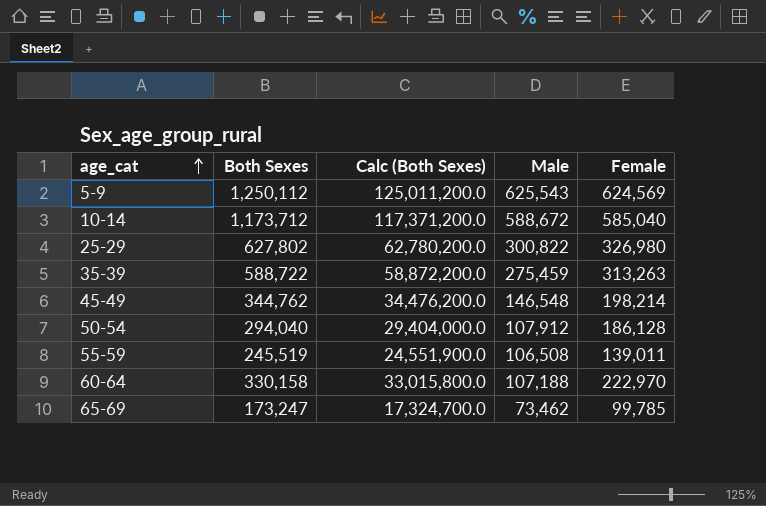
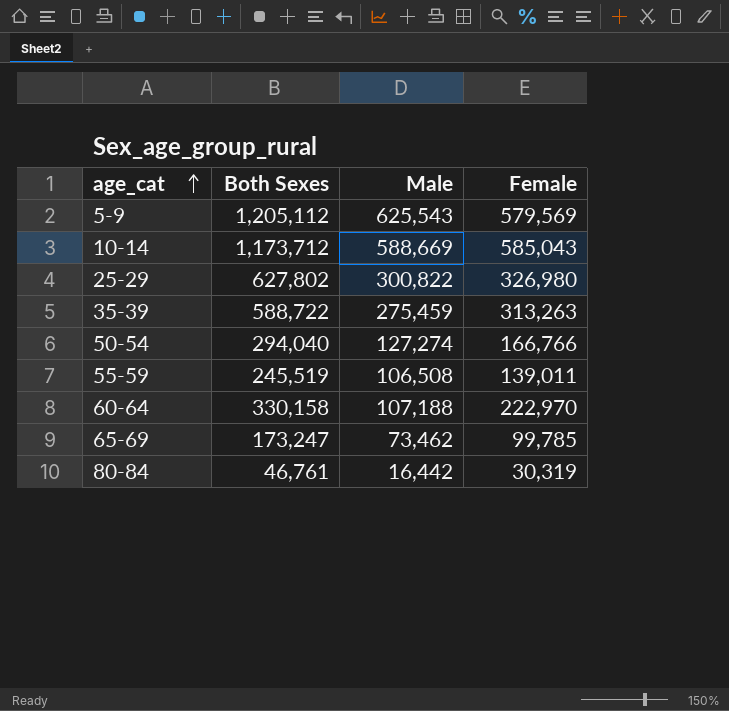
column Calc (Both Sexes) | formula: [Both Sexes] * 100 -> none
row 45-49: 344,762 | 34,476,200.0 | 146,548 | 198,214 -> none
5-9 | Both Sexes: 1,250,112 -> 1,205,112
5-9 | Female: 624,569 -> 579,569
10-14 | Male: 588,672 -> 588,669
10-14 | Female: 585,040 -> 585,043
50-54 | Male: 107,912 -> 127,274
50-54 | Female: 186,128 -> 166,766
row 80-84: none -> 46,761 | 16,442 | 30,319

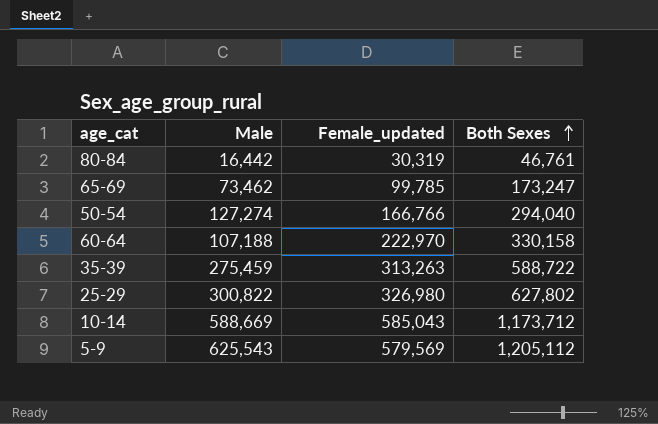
row order: age_cat ascending -> Both Sexes ascending
column name: Female -> Female_updated
column Both Sexes | position: 2 -> 4
row 55-59: 245,519 | 106,508 | 139,011 -> none

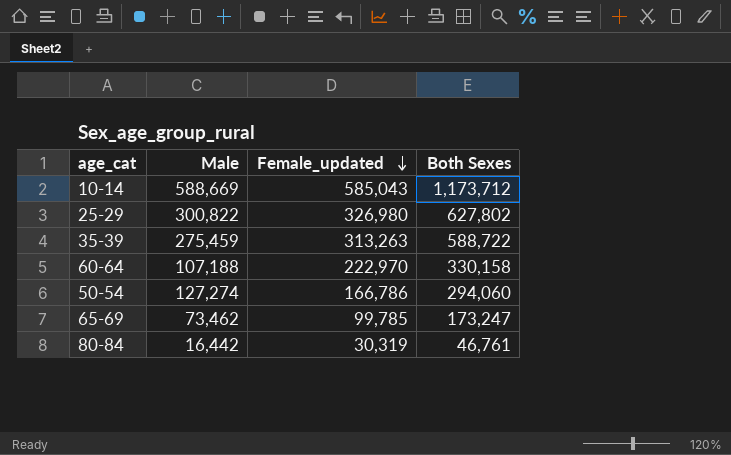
row order: Both Sexes ascending -> Female_updated descending
row 5-9: 625,543 | 579,569 | 1,205,112 -> none
50-54 | Female_updated: 166,766 -> 166,786
50-54 | Both Sexes: 294,040 -> 294,060

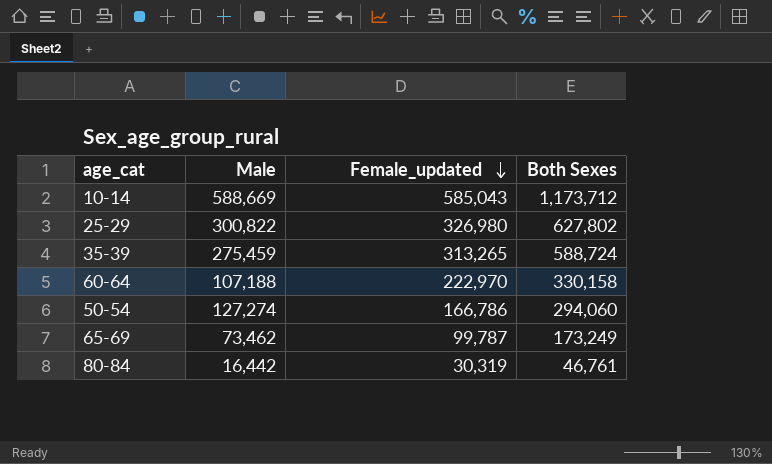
35-39 | Female_updated: 313,263 -> 313,265
35-39 | Both Sexes: 588,722 -> 588,724
65-69 | Female_updated: 99,785 -> 99,787
65-69 | Both Sexes: 173,247 -> 173,249

